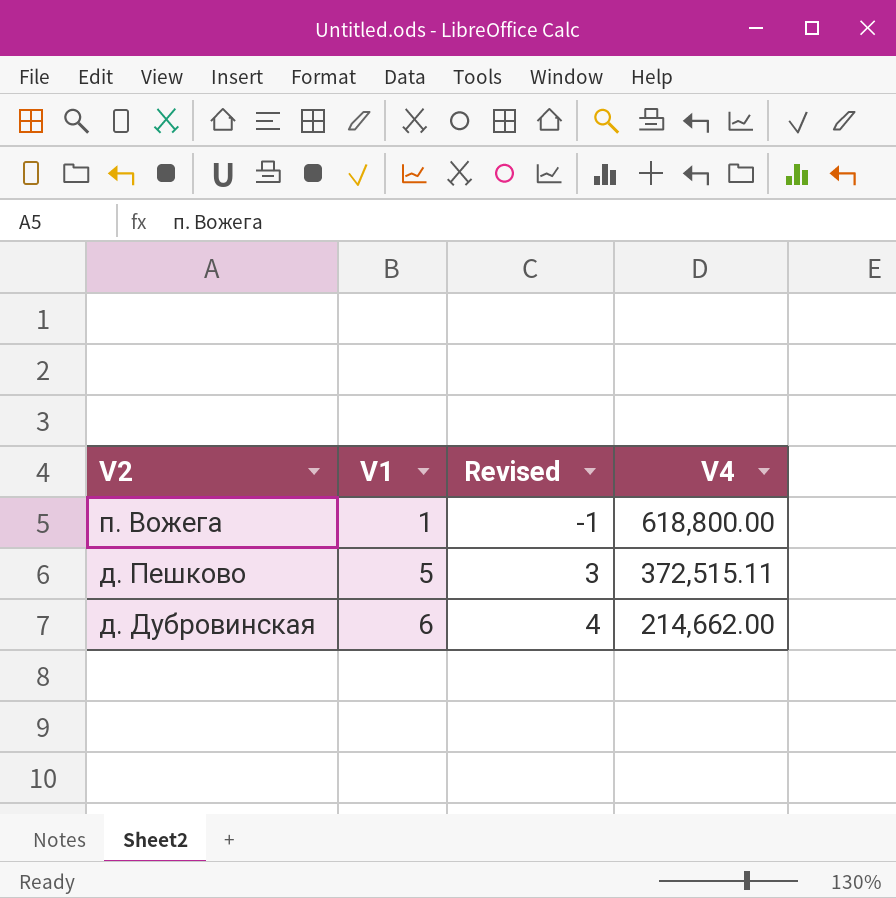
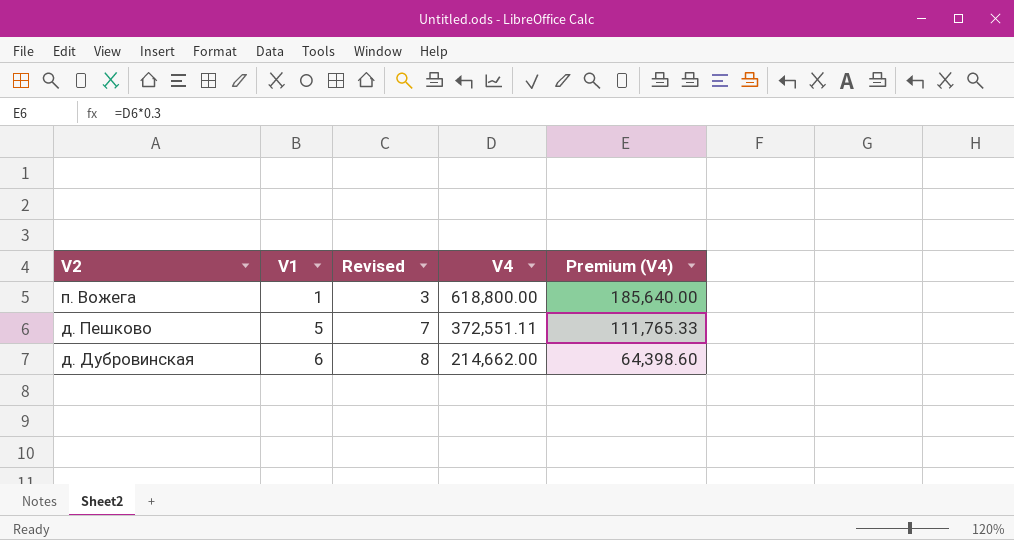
column Revised | formula: [V1] - 2 -> [V1] + 2
column Premium (V4) | formula: none -> [V4] * 0.3
д. Пешково | V4: 372,515.11 -> 372,551.11

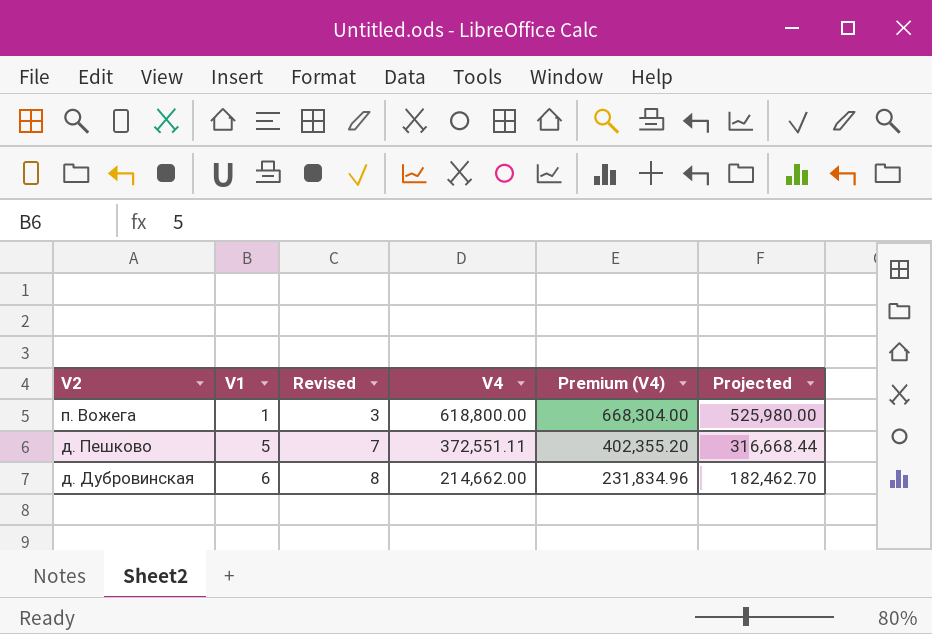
column Premium (V4) | formula: [V4] * 0.3 -> [V4] * 1.08
column Projected | formula: none -> [V4] * 0.85

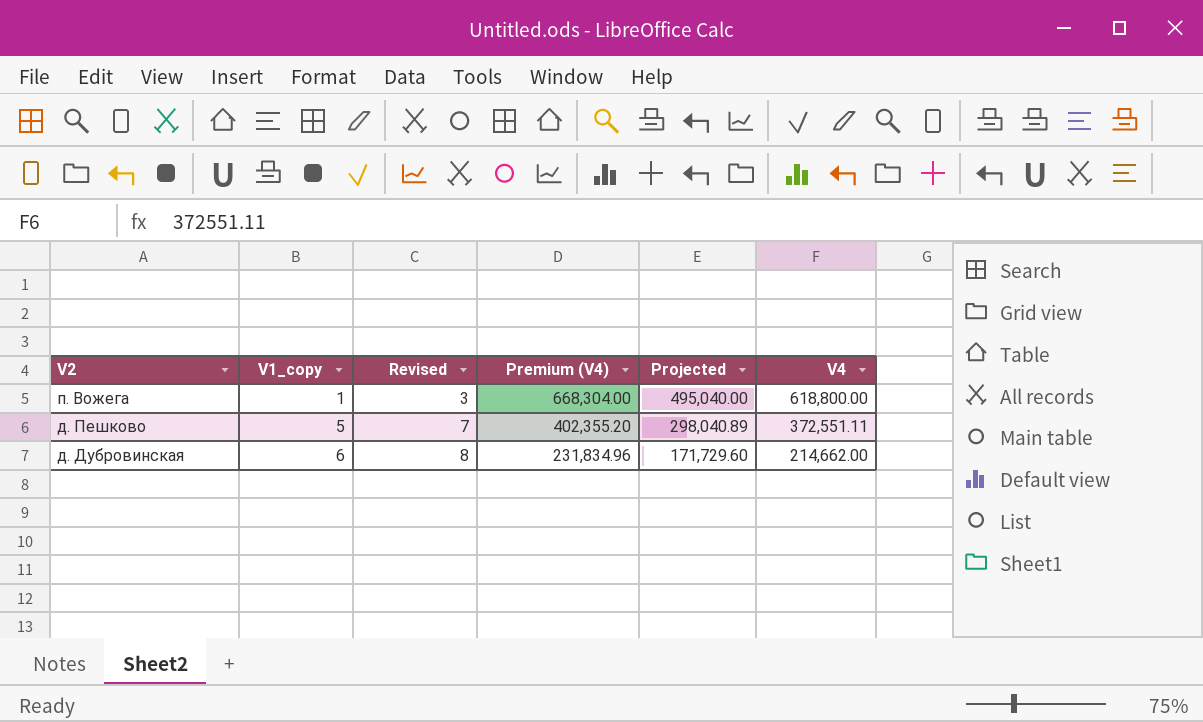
column name: V1 -> V1_copy
column Projected | formula: [V4] * 0.85 -> [V4] * 0.8
column V4 | position: 4 -> 6

